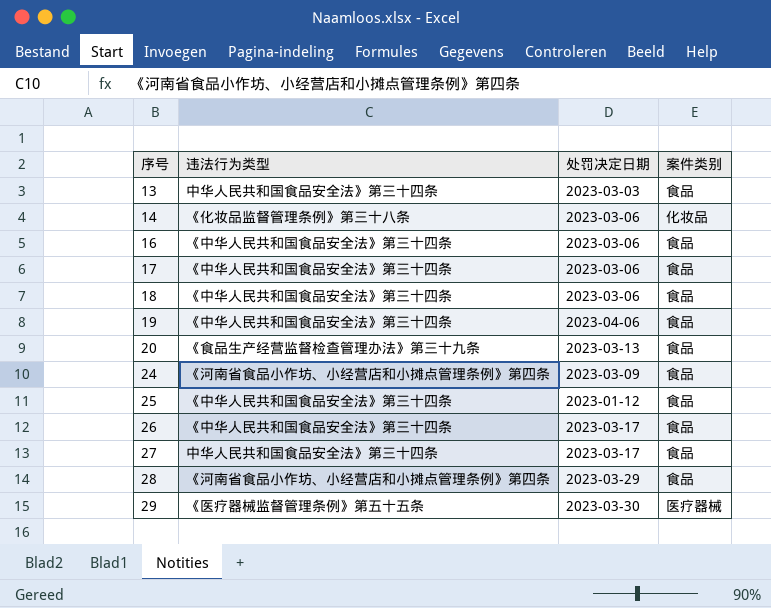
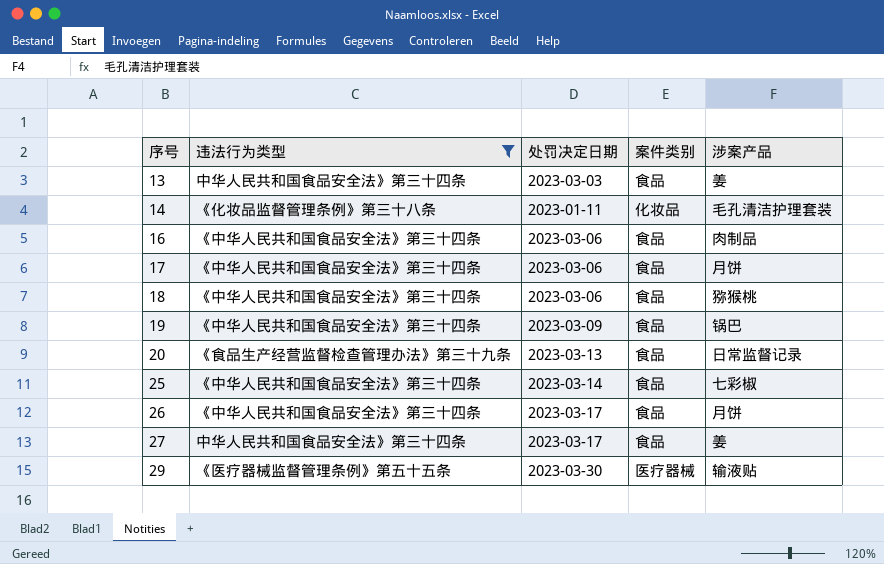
filter: none -> 违法行为类型 != 《河南省食品小作坊、小经营店和小摊点管理条例》第四条
column 涉案产品 | position: none -> 5
14 | 处罚决定日期: 2023-03-06 -> 2023-01-11
19 | 处罚决定日期: 2023-04-06 -> 2023-03-09
25 | 处罚决定日期: 2023-01-12 -> 2023-03-14

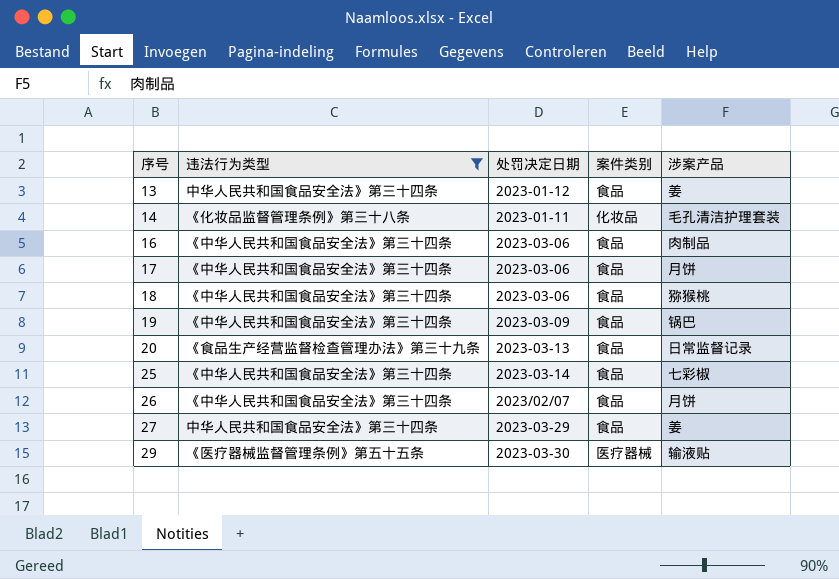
13 | 处罚决定日期: 2023-03-03 -> 2023-01-12
26 | 处罚决定日期: 2023-03-17 -> 2023/02/07
27 | 处罚决定日期: 2023-03-17 -> 2023-03-29

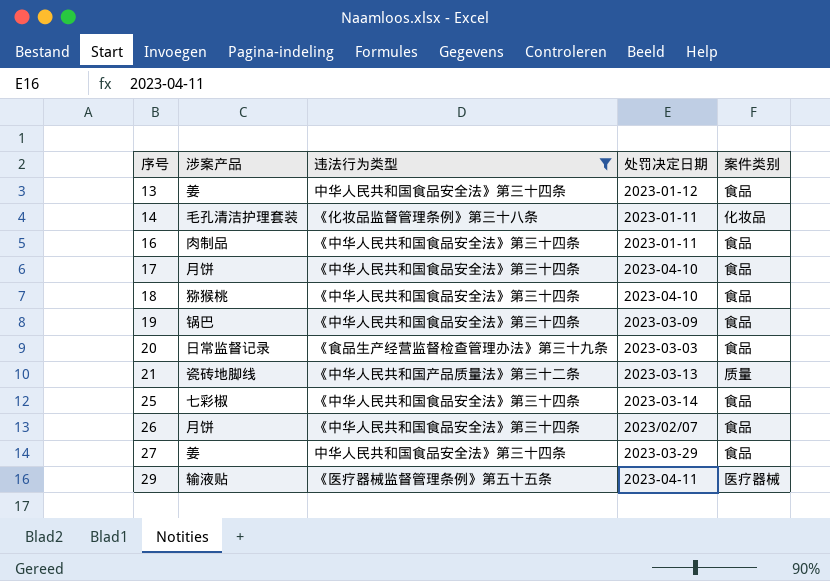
column 涉案产品 | position: 5 -> 2
16 | 处罚决定日期: 2023-03-06 -> 2023-01-11
17 | 处罚决定日期: 2023-03-06 -> 2023-04-10
18 | 处罚决定日期: 2023-03-06 -> 2023-04-10
20 | 处罚决定日期: 2023-03-13 -> 2023-03-03
row 21: none -> 瓷砖地脚线 | 《中华人民共和国产品质量法》第三十二条 | 2023-03-13 | 质量
29 | 处罚决定日期: 2023-03-30 -> 2023-04-11

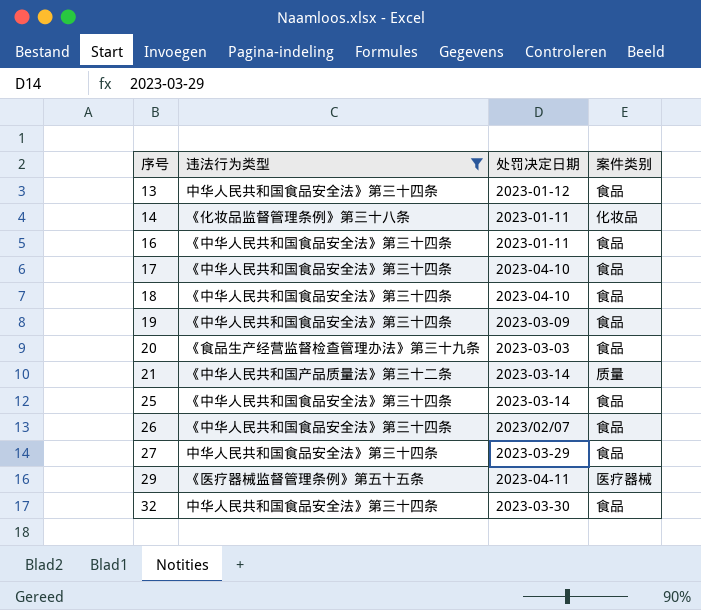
column 涉案产品 | position: 2 -> none
21 | 处罚决定日期: 2023-03-13 -> 2023-03-14
row 32: none -> 中华人民共和国食品安全法》第三十四条 | 2023-03-30 | 食品

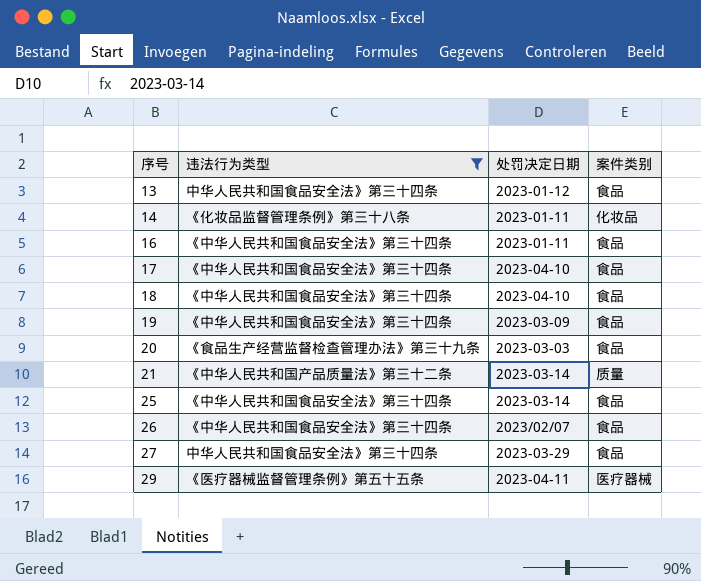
row 32: 中华人民共和国食品安全法》第三十四条 | 2023-03-30 | 食品 -> none

